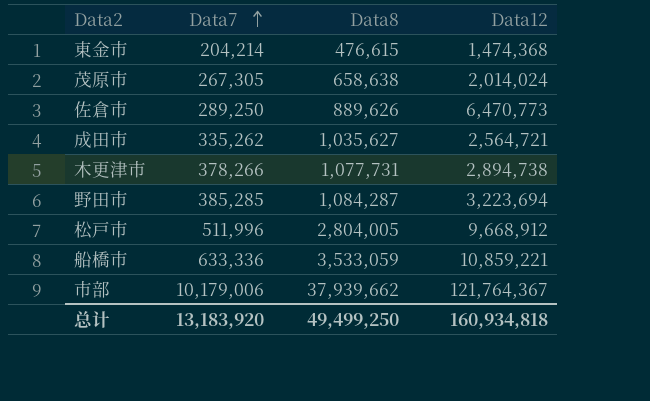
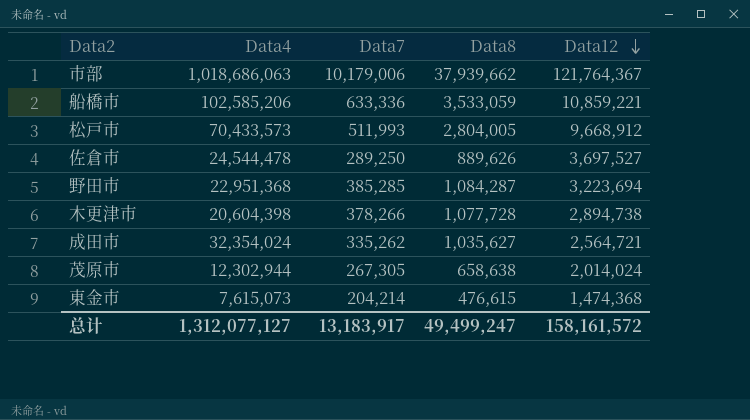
row order: Data7 ascending -> Data12 descending
column Data4 | position: none -> 2
松戸市 | Data7: 511,996 -> 511,993
佐倉市 | Data12: 6,470,773 -> 3,697,527
木更津市 | Data8: 1,077,731 -> 1,077,728
总计 | Data7: 13,183,920 -> 13,183,917
总计 | Data8: 49,499,250 -> 49,499,247
总计 | Data12: 160,934,818 -> 158,161,572

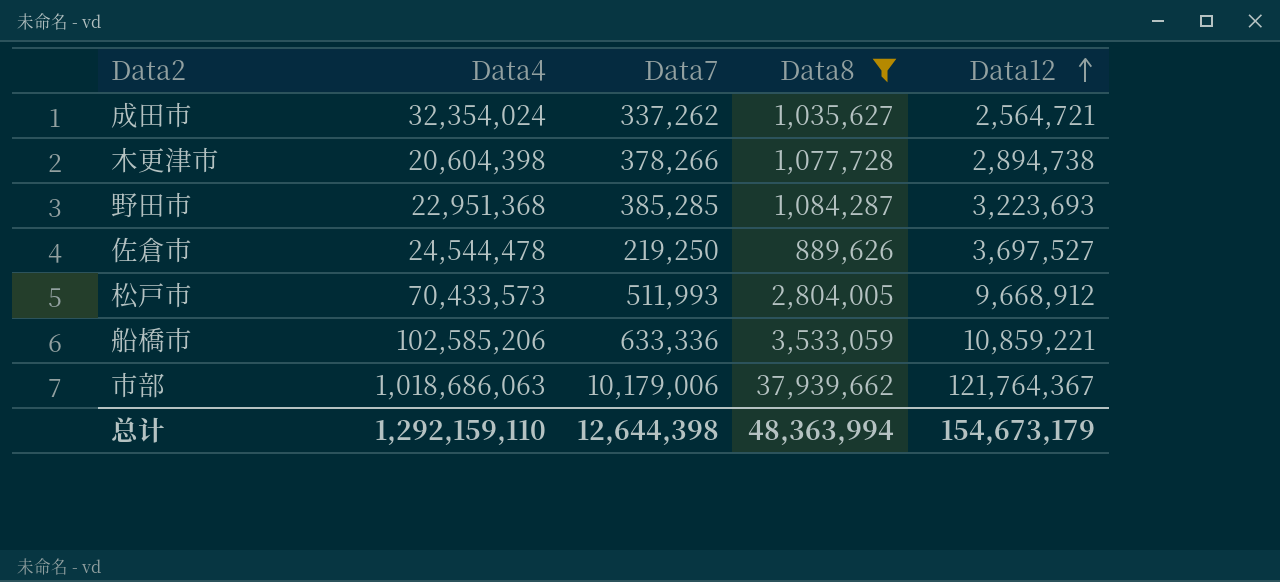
filter: none -> Data8 >= 889,626
row order: Data12 descending -> Data12 ascending
成田市 | Data7: 335,262 -> 337,262
野田市 | Data12: 3,223,694 -> 3,223,693
佐倉市 | Data7: 289,250 -> 219,250
总计 | Data4: 1,312,077,127 -> 1,292,159,110
总计 | Data7: 13,183,917 -> 12,644,398
总计 | Data8: 49,499,247 -> 48,363,994
总计 | Data12: 158,161,572 -> 154,673,179

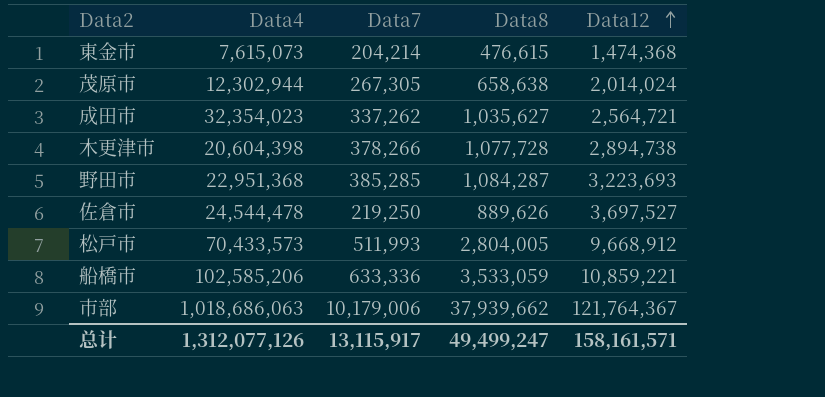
filter: Data8 >= 889,626 -> none
成田市 | Data4: 32,354,024 -> 32,354,023
总计 | Data4: 1,292,159,110 -> 1,312,077,126
总计 | Data7: 12,644,398 -> 13,115,917
总计 | Data8: 48,363,994 -> 49,499,247
总计 | Data12: 154,673,179 -> 158,161,571

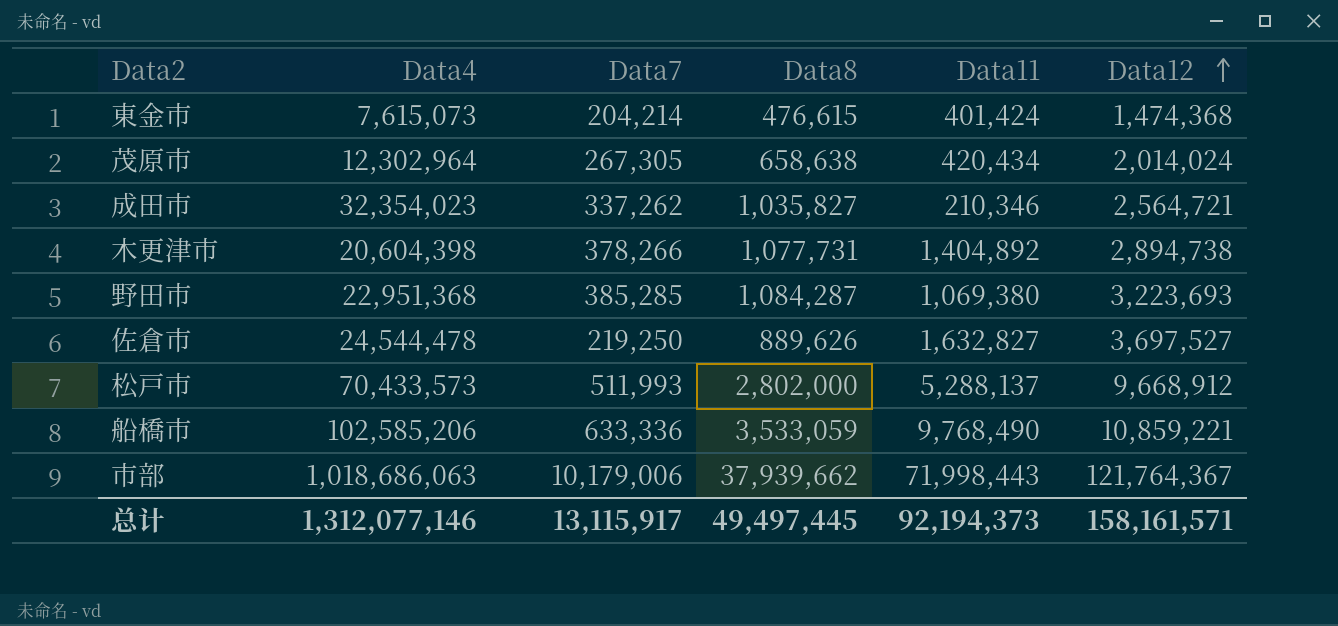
column Data11 | position: none -> 5
茂原市 | Data4: 12,302,944 -> 12,302,964
成田市 | Data8: 1,035,627 -> 1,035,827
木更津市 | Data8: 1,077,728 -> 1,077,731
松戸市 | Data8: 2,804,005 -> 2,802,000
总计 | Data4: 1,312,077,126 -> 1,312,077,146
总计 | Data8: 49,499,247 -> 49,497,445

